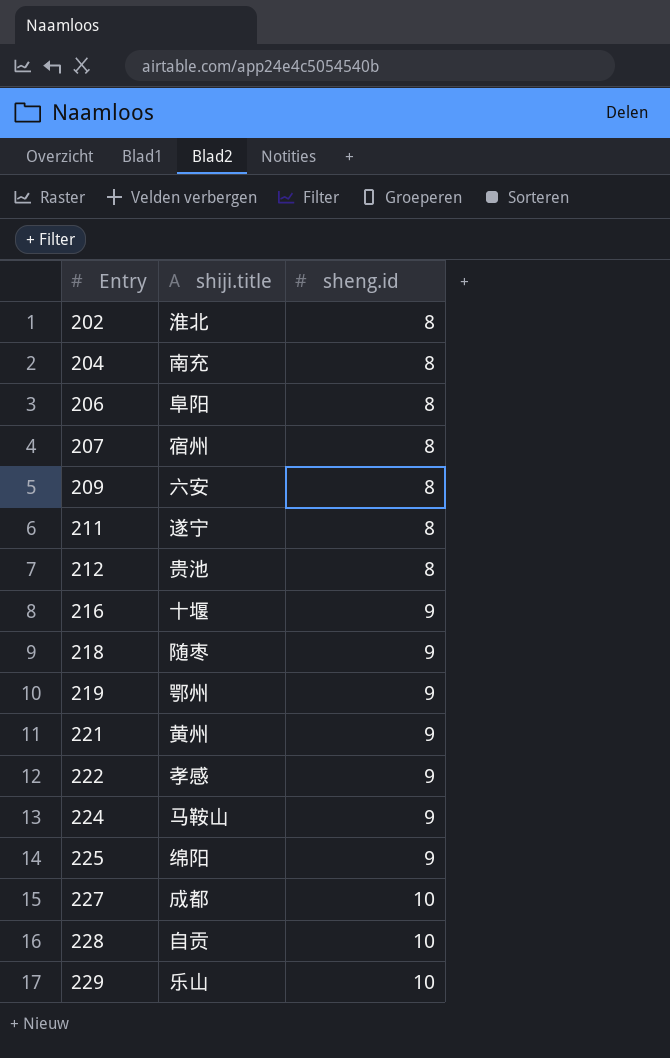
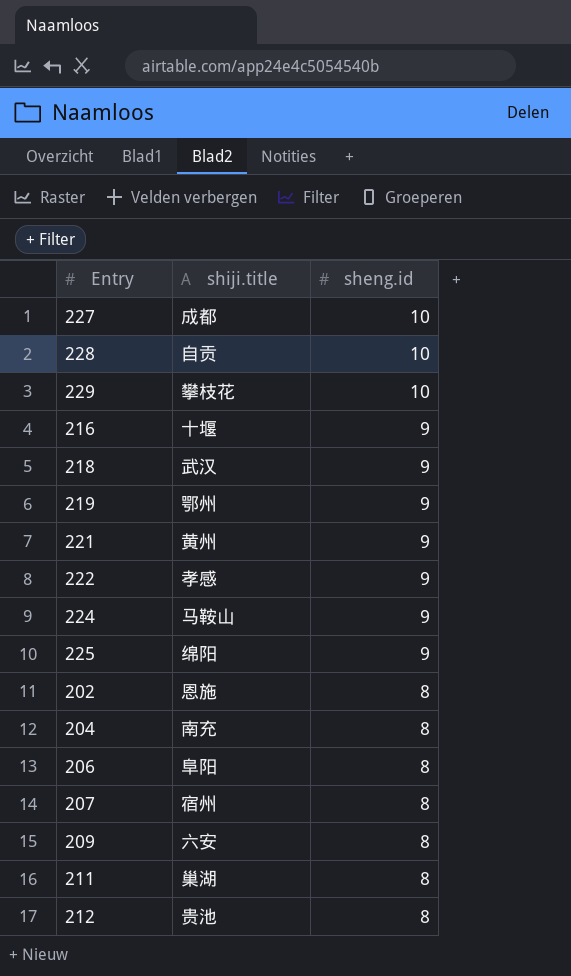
row order: Entry ascending -> sheng.id descending
229 | shiji.title: 乐山 -> 攀枝花
218 | shiji.title: 随枣 -> 武汉
202 | shiji.title: 淮北 -> 恩施
211 | shiji.title: 遂宁 -> 巢湖

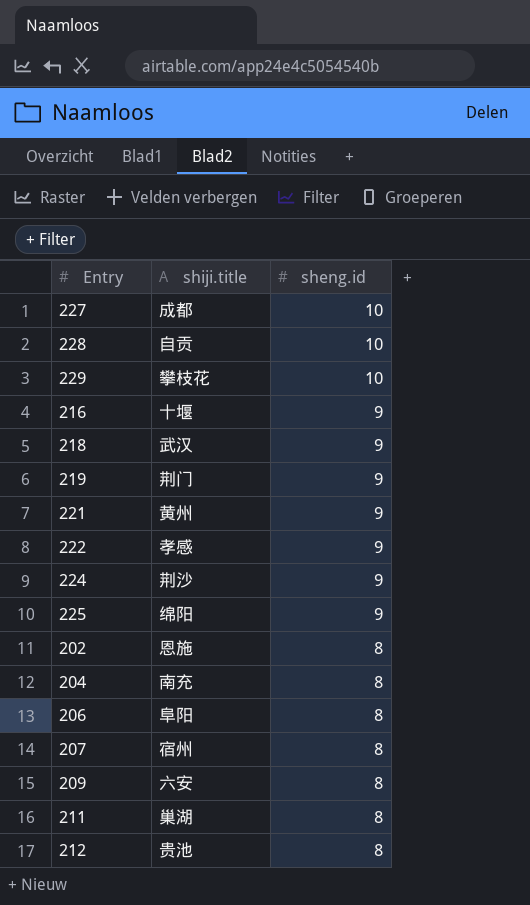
219 | shiji.title: 鄂州 -> 荆门
224 | shiji.title: 马鞍山 -> 荆沙

